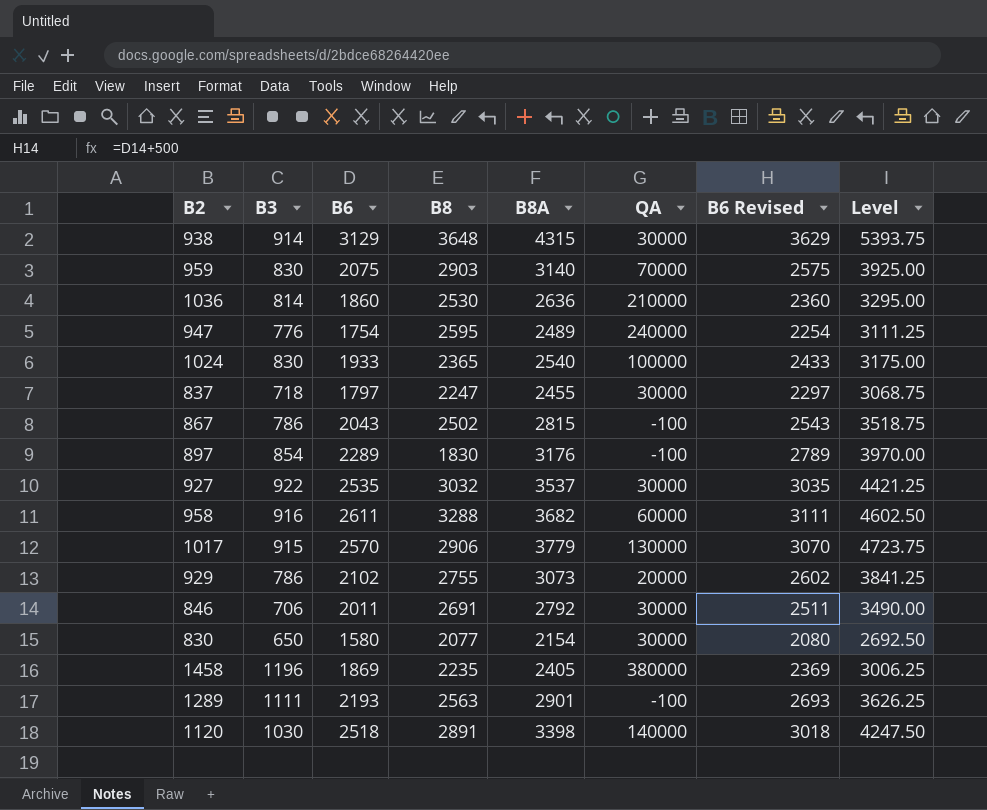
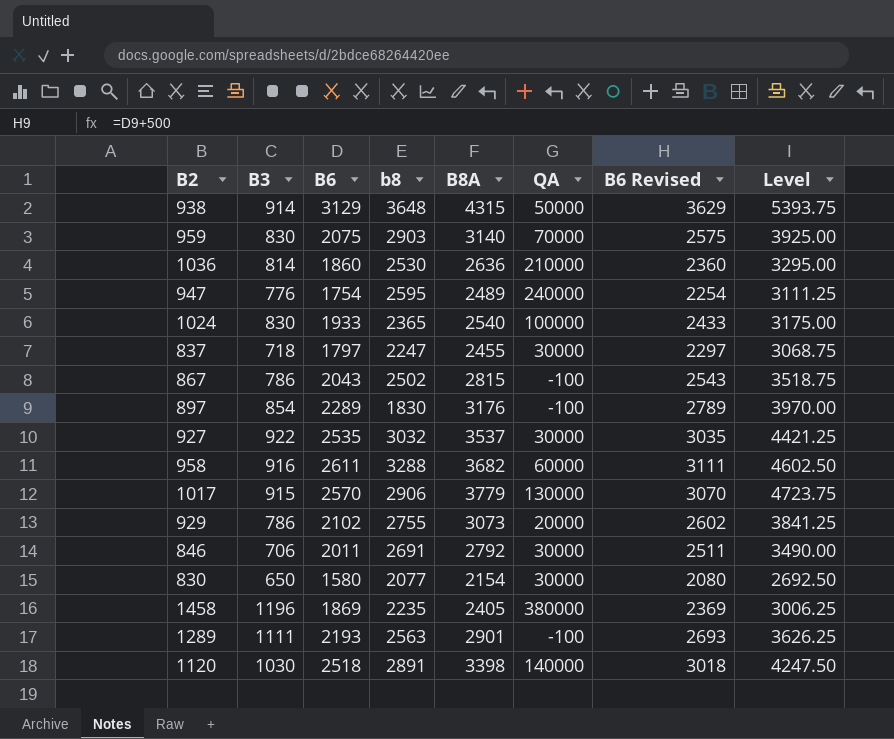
column name: B8 -> b8
938 | QA: 30000 -> 50000

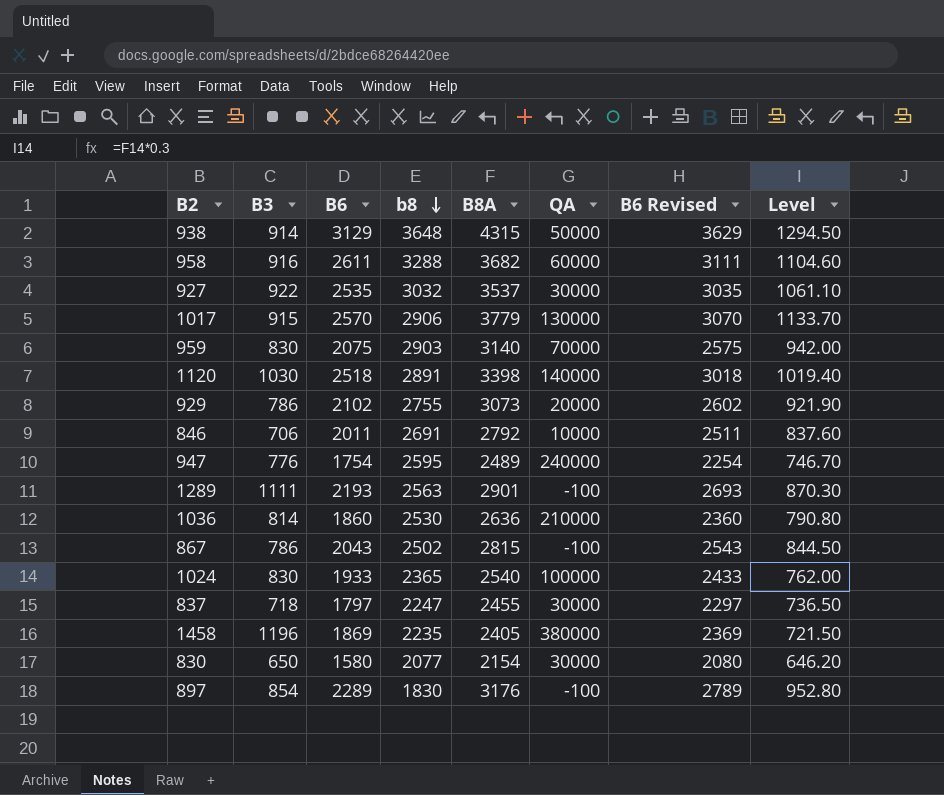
row order: none -> b8 descending
column Level | formula: [B8A] * 1.25 -> [B8A] * 0.3
846 | QA: 30000 -> 10000

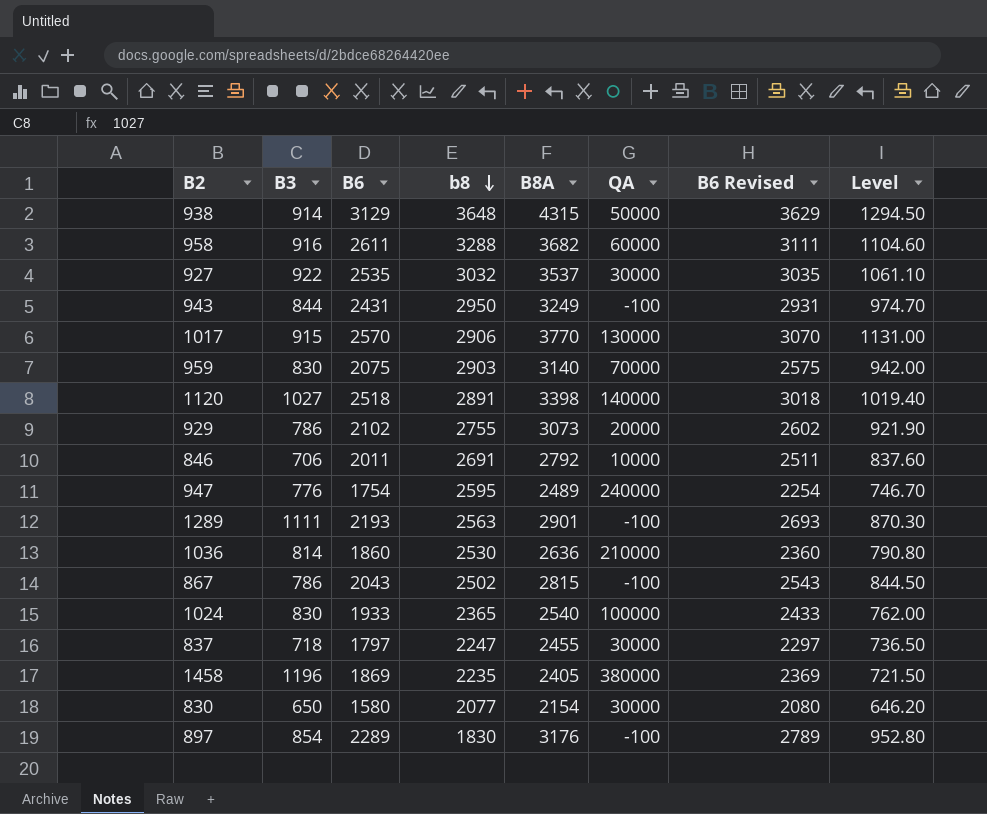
row 943: none -> 844 | 2431 | 2950 | 3249 | -100 | 2931 | 974.70
1017 | B8A: 3779 -> 3770
1017 | Level: 1133.70 -> 1131.00
1120 | B3: 1030 -> 1027

